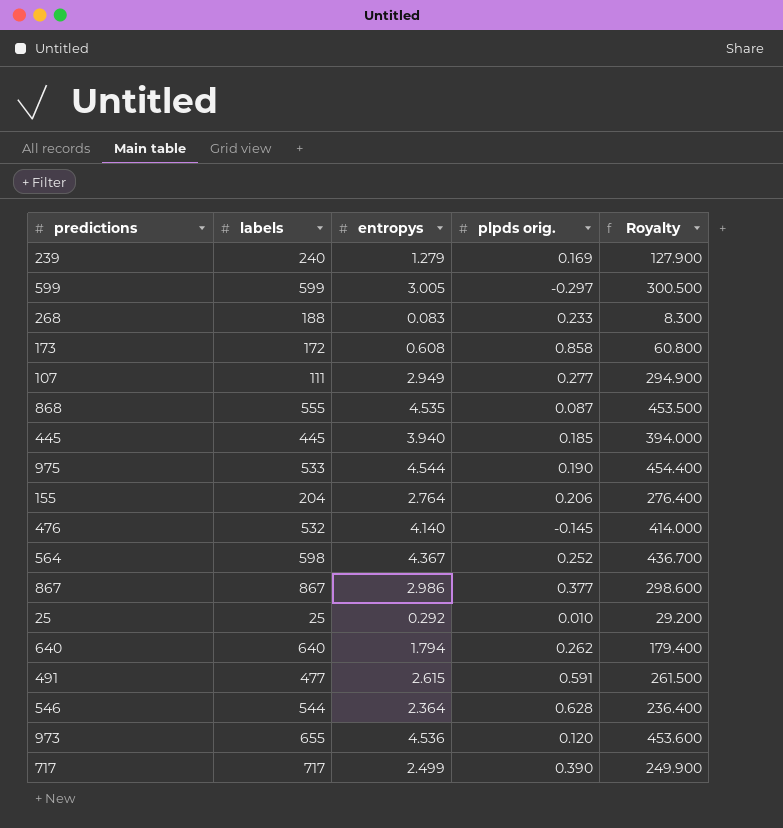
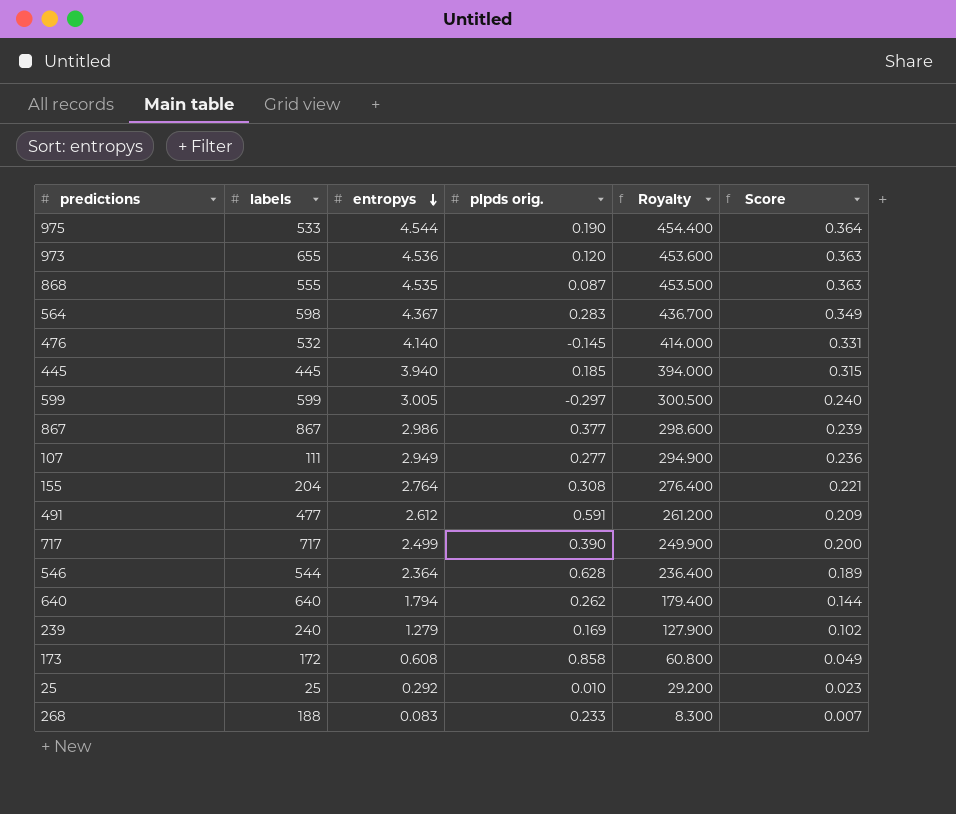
row order: none -> entropys descending
column Score | formula: none -> [entropys] * 0.08
564 | plpds orig.: 0.252 -> 0.283
155 | plpds orig.: 0.206 -> 0.308
491 | entropys: 2.615 -> 2.612
491 | Royalty: 261.500 -> 261.200

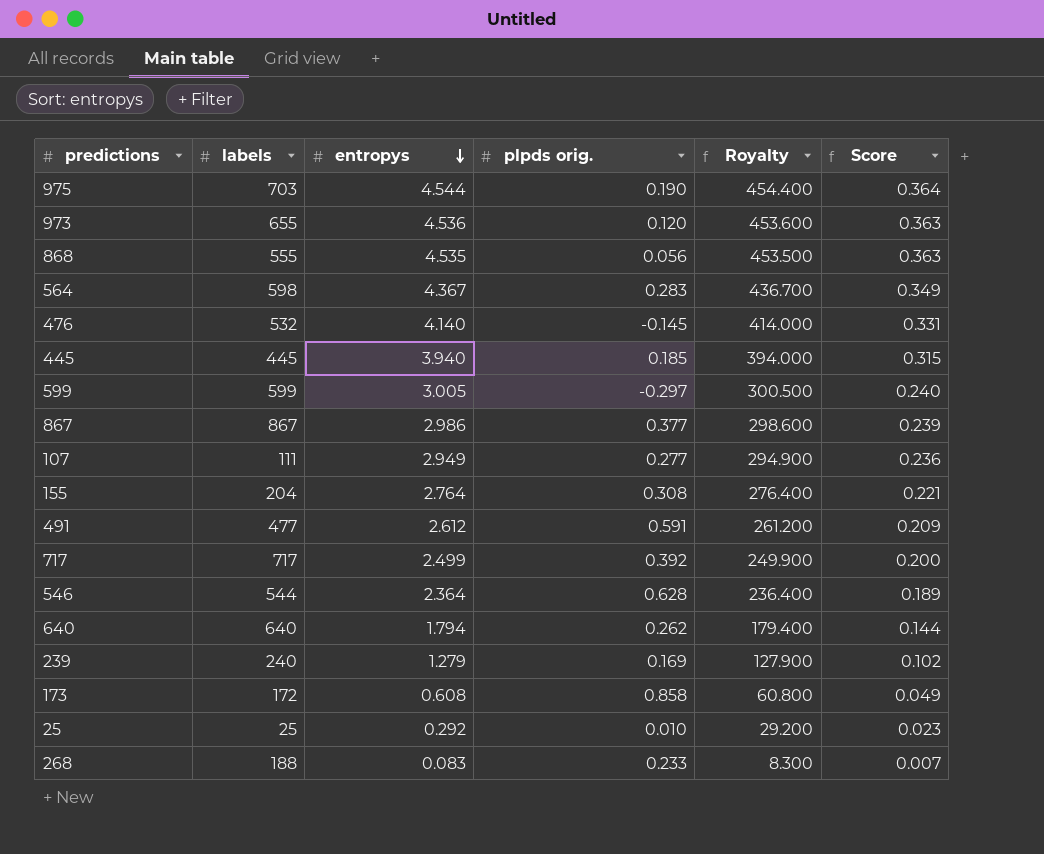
975 | labels: 533 -> 703
868 | plpds orig.: 0.087 -> 0.056
717 | plpds orig.: 0.390 -> 0.392

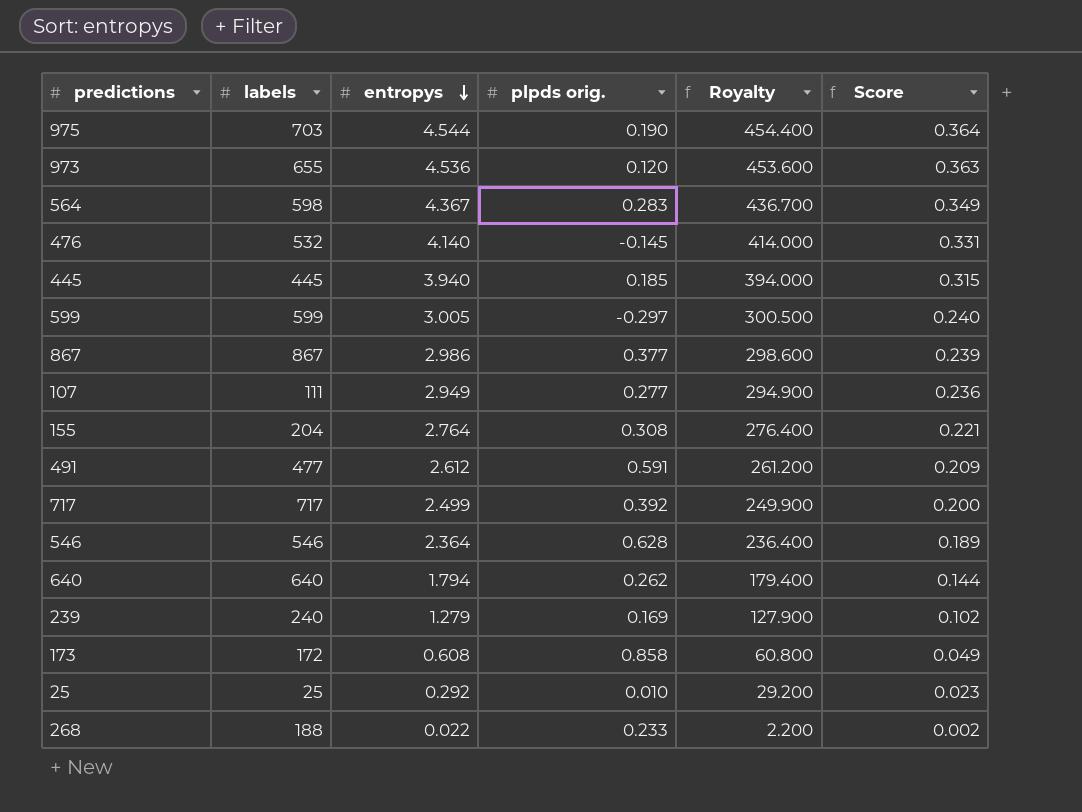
row 868: 555 | 4.535 | 0.056 | 453.500 | 0.363 -> none
546 | labels: 544 -> 546
268 | entropys: 0.083 -> 0.022
268 | Royalty: 8.300 -> 2.200
268 | Score: 0.007 -> 0.002

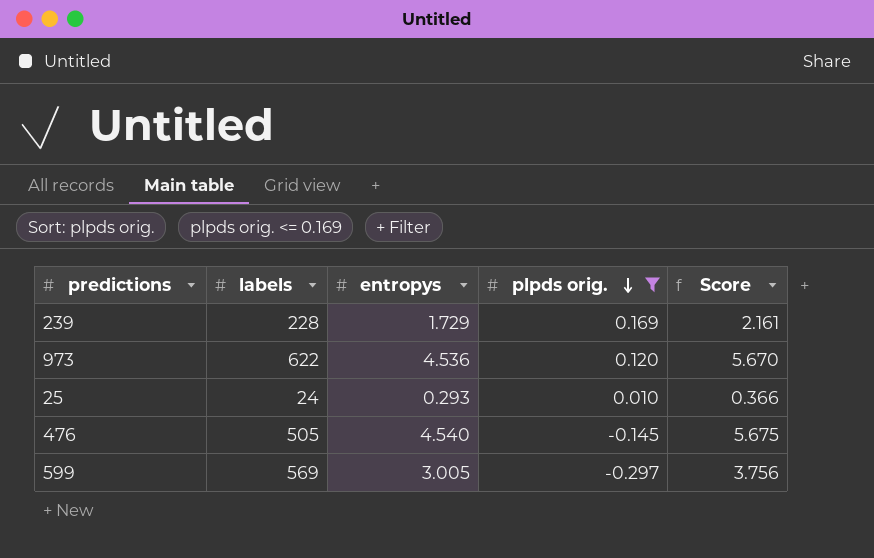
filter: none -> plpds orig. <= 0.169
row order: entropys descending -> plpds orig. descending
column Royalty | formula: [entropys] * 100 -> none
column Score | formula: [entropys] * 0.08 -> [entropys] * 1.25
239 | labels: 240 -> 228
239 | entropys: 1.279 -> 1.729
973 | labels: 655 -> 622
25 | labels: 25 -> 24
25 | entropys: 0.292 -> 0.293
476 | labels: 532 -> 505
476 | entropys: 4.140 -> 4.540
599 | labels: 599 -> 569

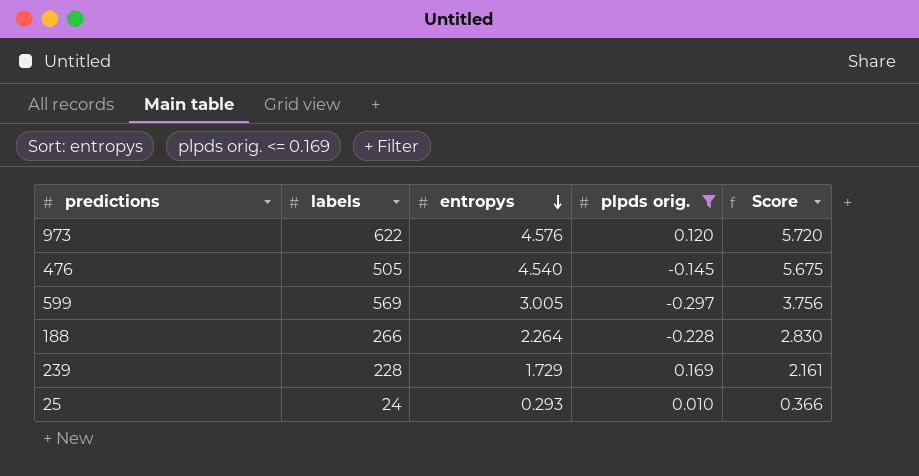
row order: plpds orig. descending -> entropys descending
973 | entropys: 4.536 -> 4.576
973 | Score: 5.670 -> 5.720
row 188: none -> 266 | 2.264 | -0.228 | 2.830

